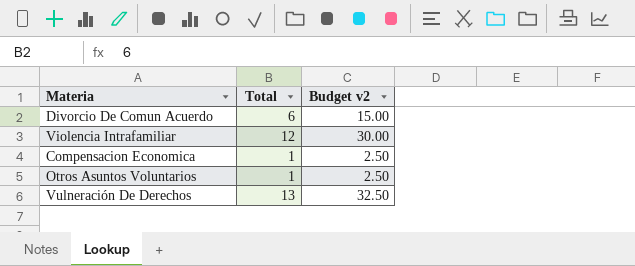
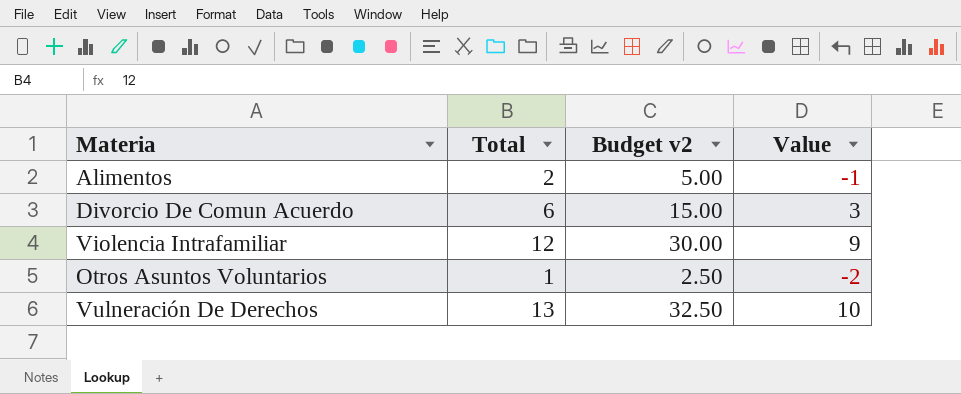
column Value | formula: none -> [Total] - 3
row Compensacion Economica: 1 | 2.50 -> none
row Alimentos: none -> 2 | 5.00 | -1

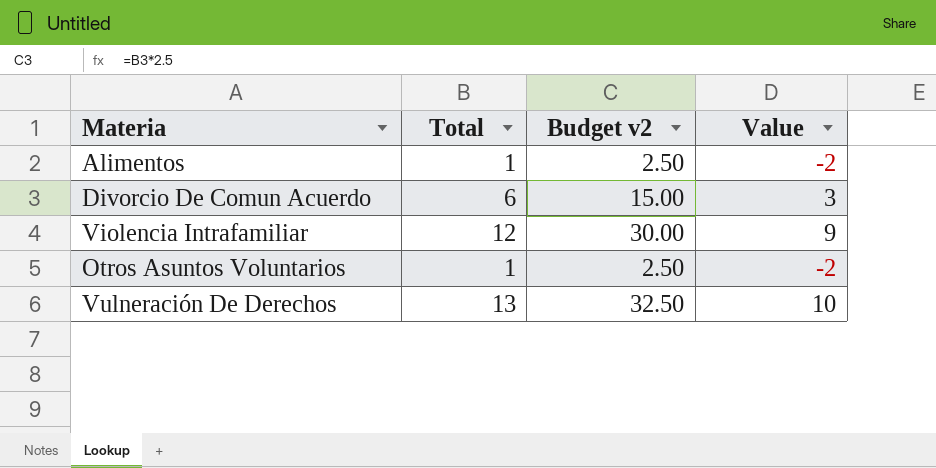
Alimentos | Total: 2 -> 1
Alimentos | Budget v2: 5.00 -> 2.50
Alimentos | Value: -1 -> -2

